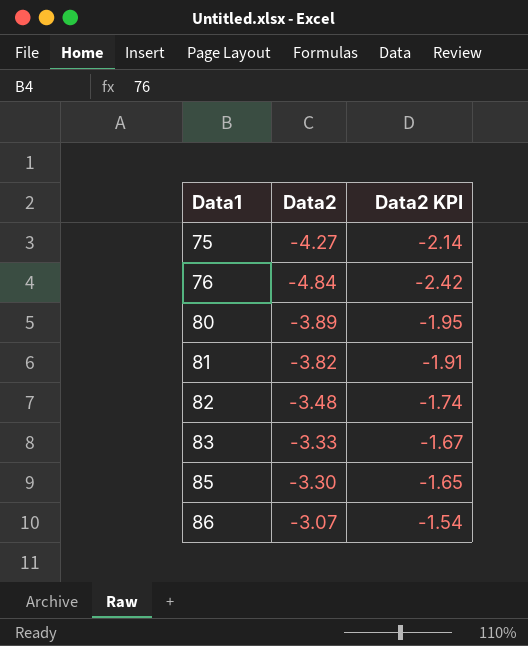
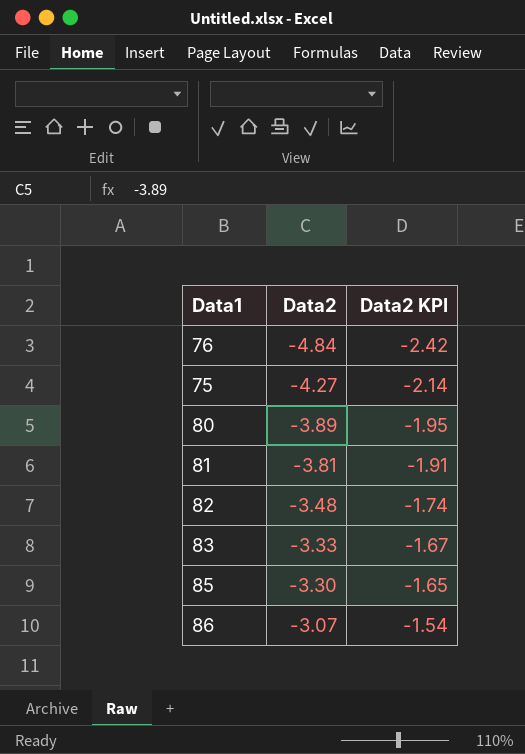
row order: Data1 ascending -> Data2 ascending
81 | Data2: -3.82 -> -3.81

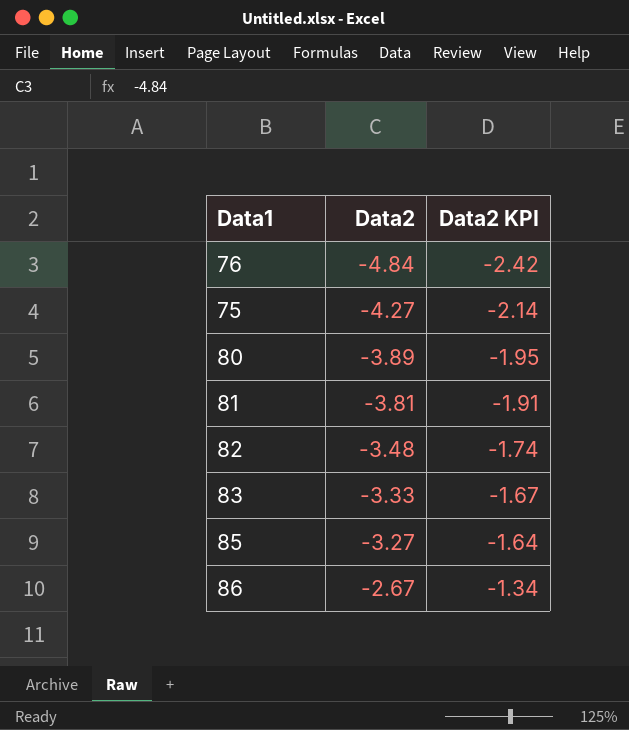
85 | Data2: -3.30 -> -3.27
85 | Data2 KPI: -1.65 -> -1.64
86 | Data2: -3.07 -> -2.67
86 | Data2 KPI: -1.54 -> -1.34

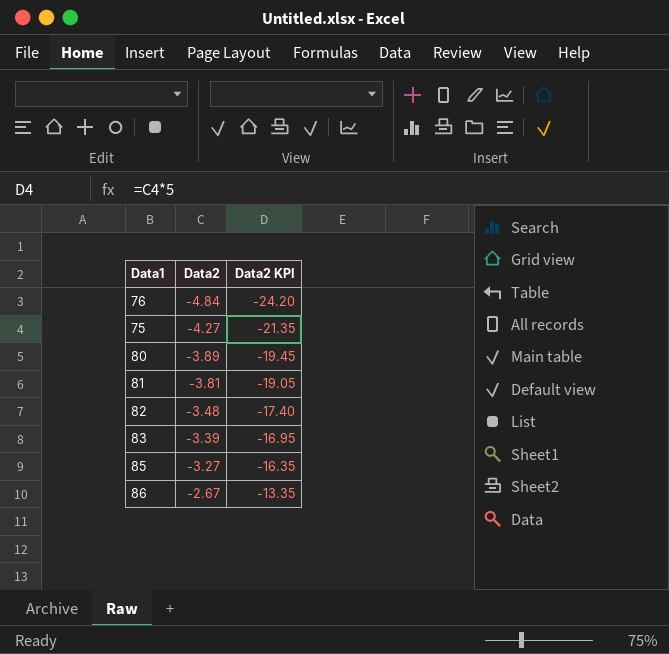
column Data2 KPI | formula: [Data2] * 0.5 -> [Data2] * 5
83 | Data2: -3.33 -> -3.39

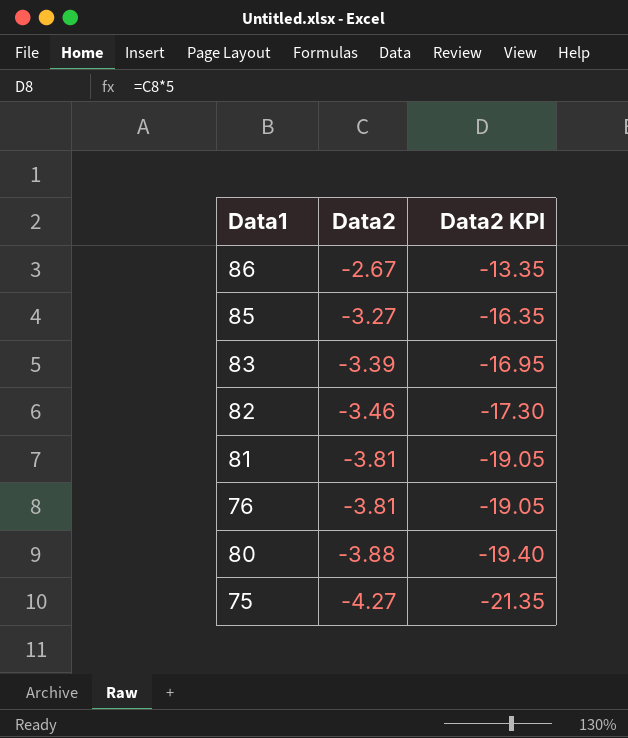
row order: Data2 ascending -> Data2 descending
82 | Data2: -3.48 -> -3.46
82 | Data2 KPI: -17.40 -> -17.30
76 | Data2: -4.84 -> -3.81
76 | Data2 KPI: -24.20 -> -19.05
80 | Data2: -3.89 -> -3.88
80 | Data2 KPI: -19.45 -> -19.40

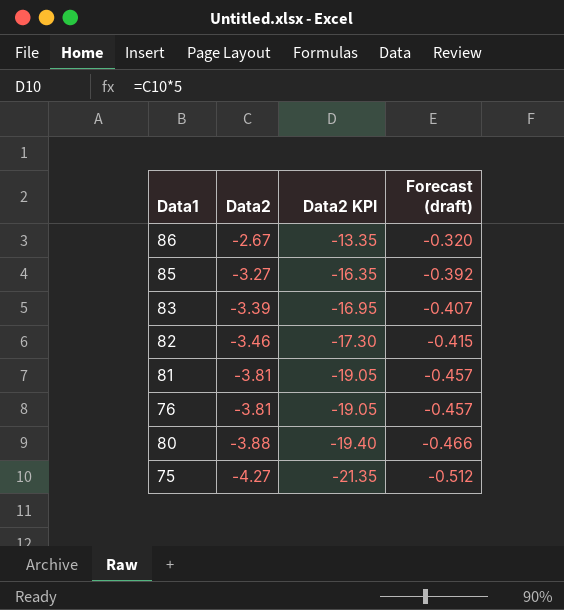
column Forecast (draft) | formula: none -> [Data2] * 0.12

